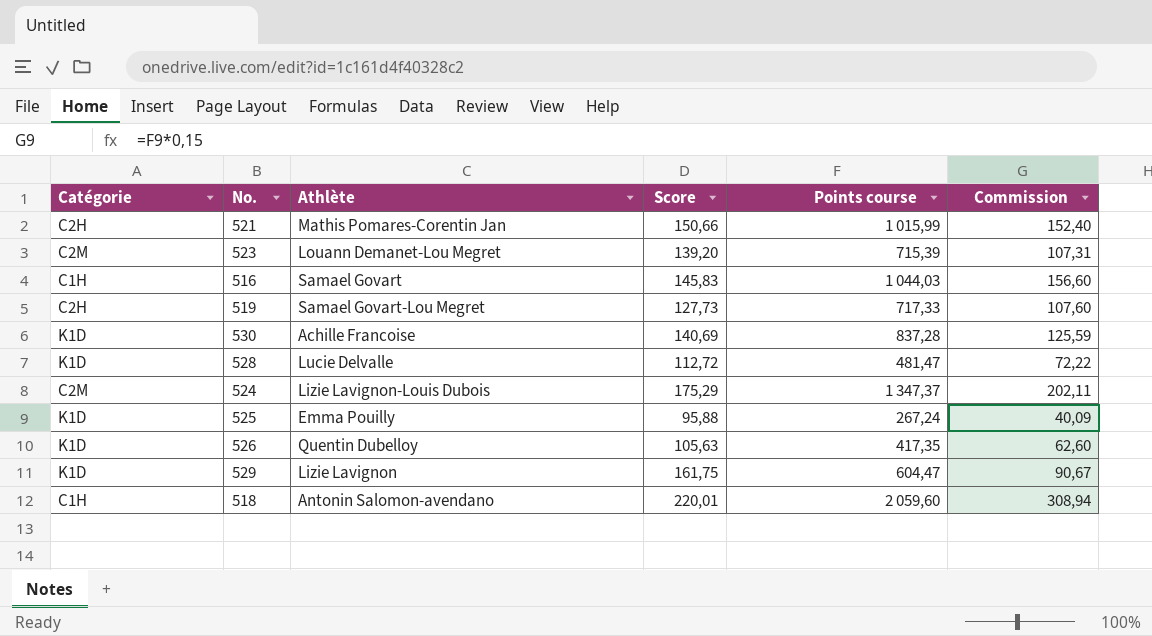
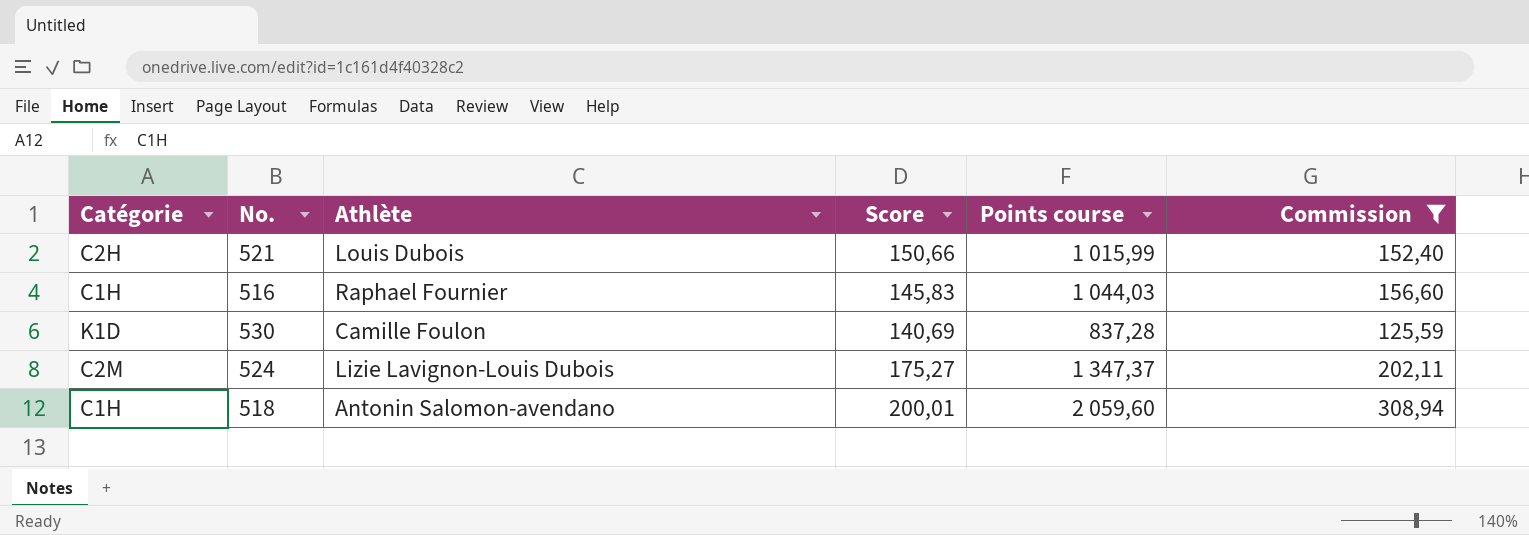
filter: none -> Commission >= 125,59
521 | Athlète: Mathis Pomares-Corentin Jan -> Louis Dubois
516 | Athlète: Samael Govart -> Raphael Fournier
530 | Athlète: Achille Francoise -> Camille Foulon
524 | Score: 175,29 -> 175,27
518 | Score: 220,01 -> 200,01

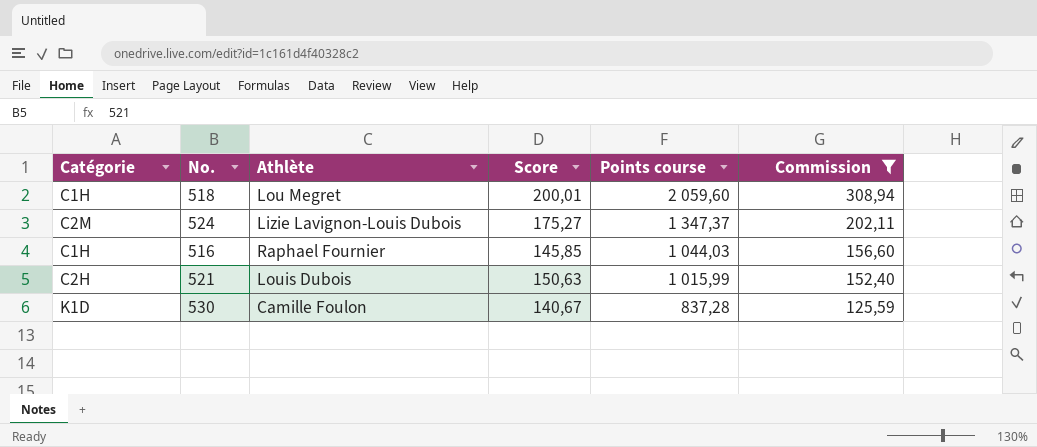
row order: none -> Points course descending
518 | Athlète: Antonin Salomon-avendano -> Lou Megret
516 | Score: 145,83 -> 145,85
521 | Score: 150,66 -> 150,63
530 | Score: 140,69 -> 140,67

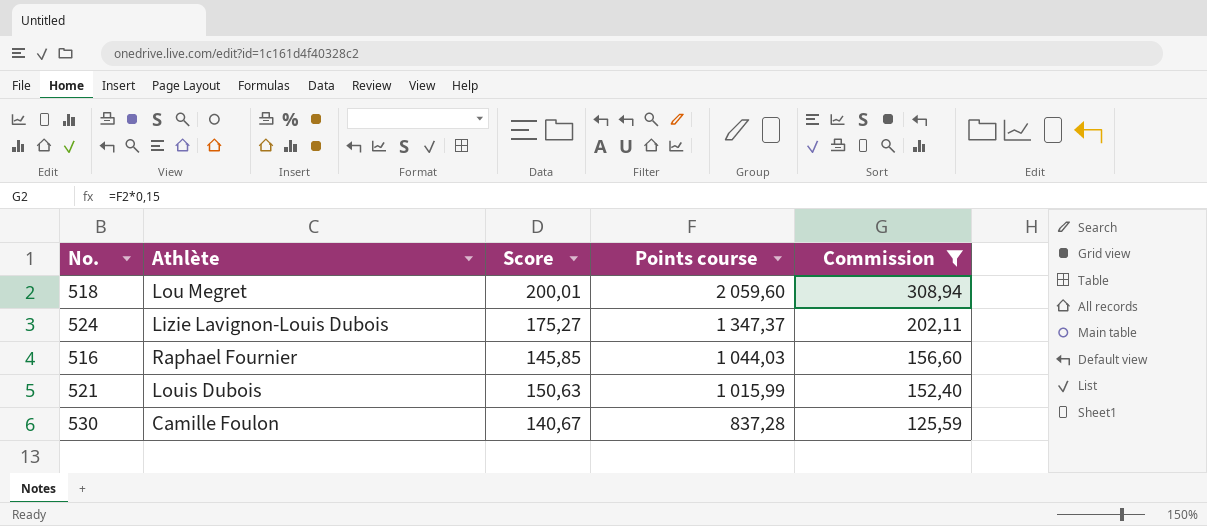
column Catégorie | position: 1 -> none

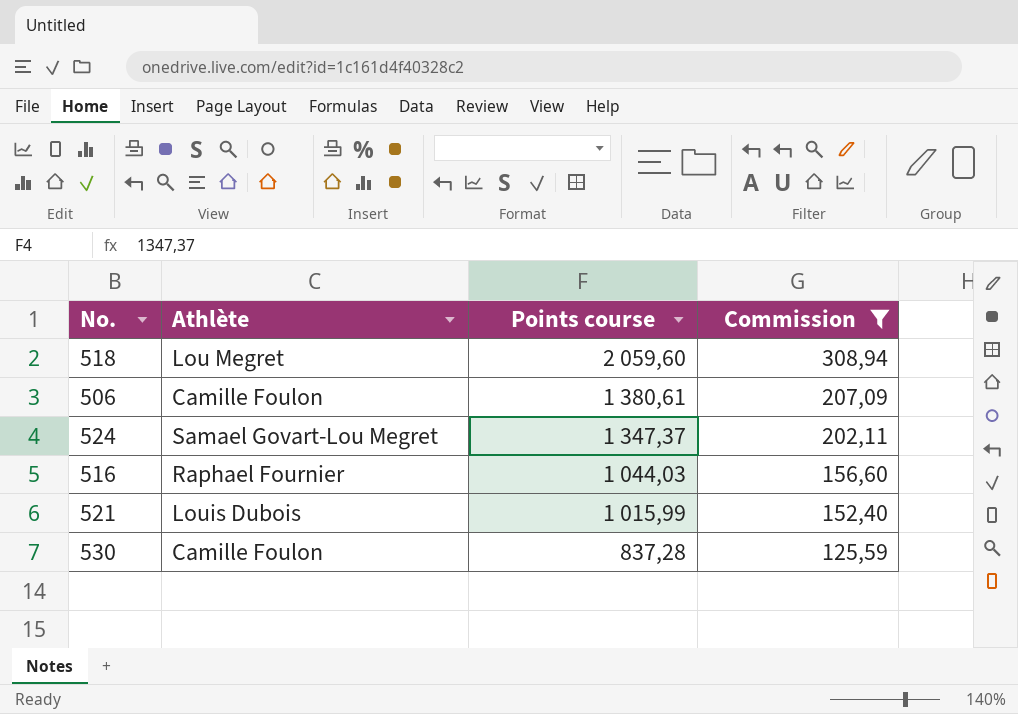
column Score | position: 3 -> none
row 506: none -> Camille Foulon | 1 380,61 | 207,09
524 | Athlète: Lizie Lavignon-Louis Dubois -> Samael Govart-Lou Megret

